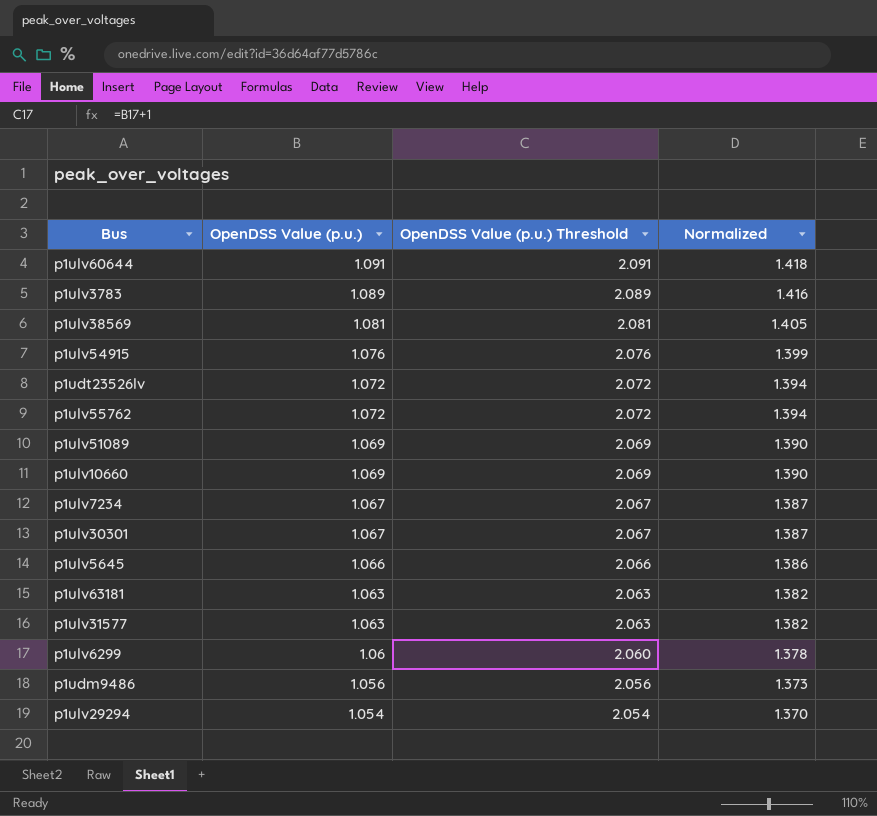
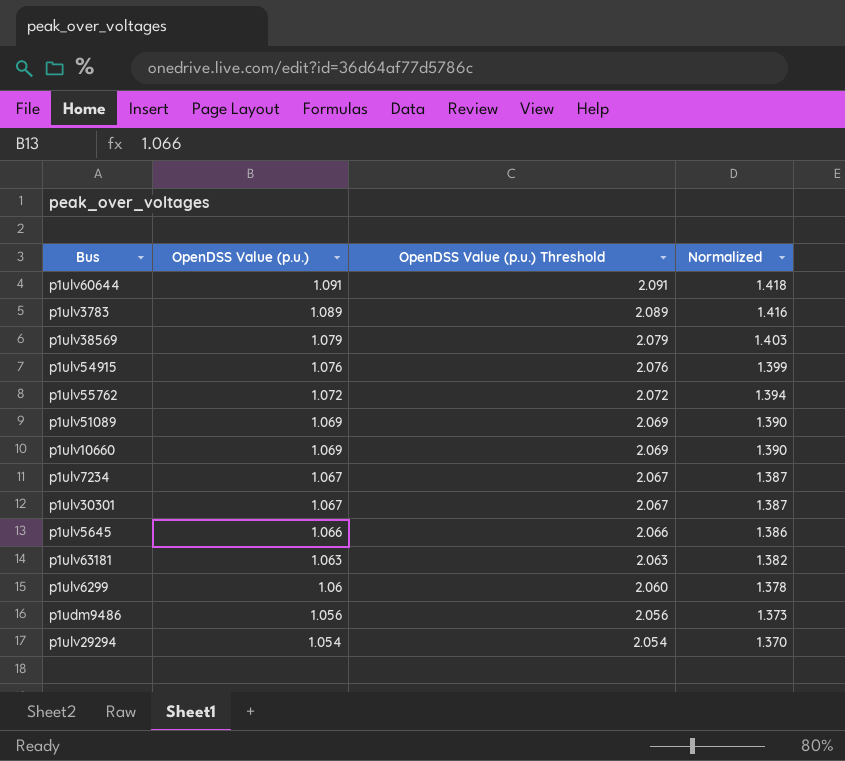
row p1udt23526lv: 1.072 | 2.072 | 1.394 -> none
row p1ulv31577: 1.063 | 2.063 | 1.382 -> none
p1ulv38569 | OpenDSS Value (p.u.): 1.081 -> 1.079
p1ulv38569 | OpenDSS Value (p.u.) Threshold: 2.081 -> 2.079
p1ulv38569 | Normalized: 1.405 -> 1.403

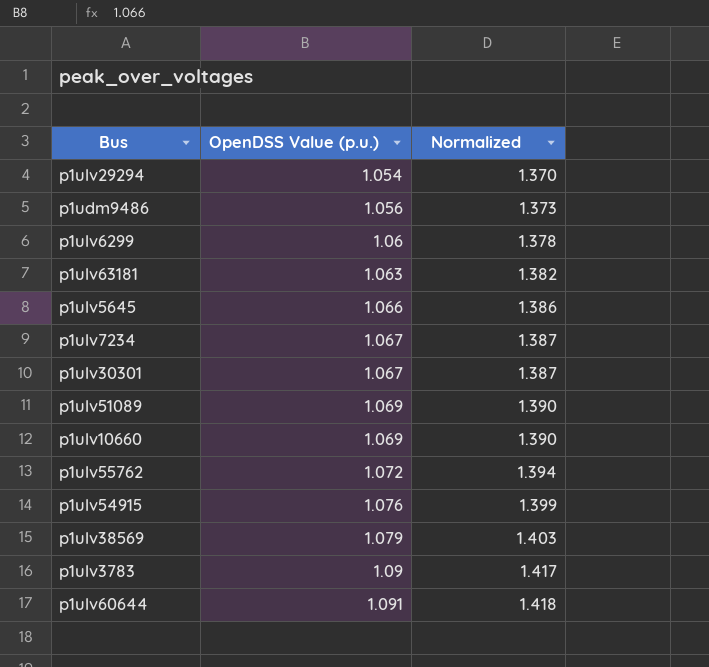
row order: OpenDSS Value (p.u.) descending -> OpenDSS Value (p.u.) ascending
column OpenDSS Value (p.u.) Threshold | formula: [OpenDSS Value (p.u.)] + 1 -> none
p1ulv3783 | OpenDSS Value (p.u.): 1.089 -> 1.09
p1ulv3783 | Normalized: 1.416 -> 1.417

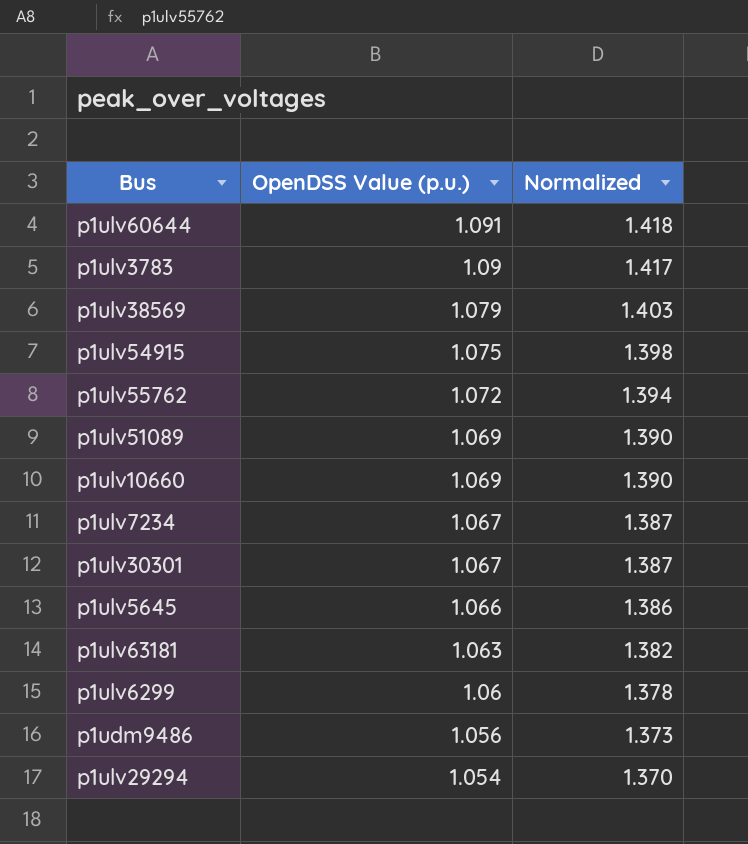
row order: OpenDSS Value (p.u.) ascending -> OpenDSS Value (p.u.) descending
p1ulv54915 | OpenDSS Value (p.u.): 1.076 -> 1.075
p1ulv54915 | Normalized: 1.399 -> 1.398

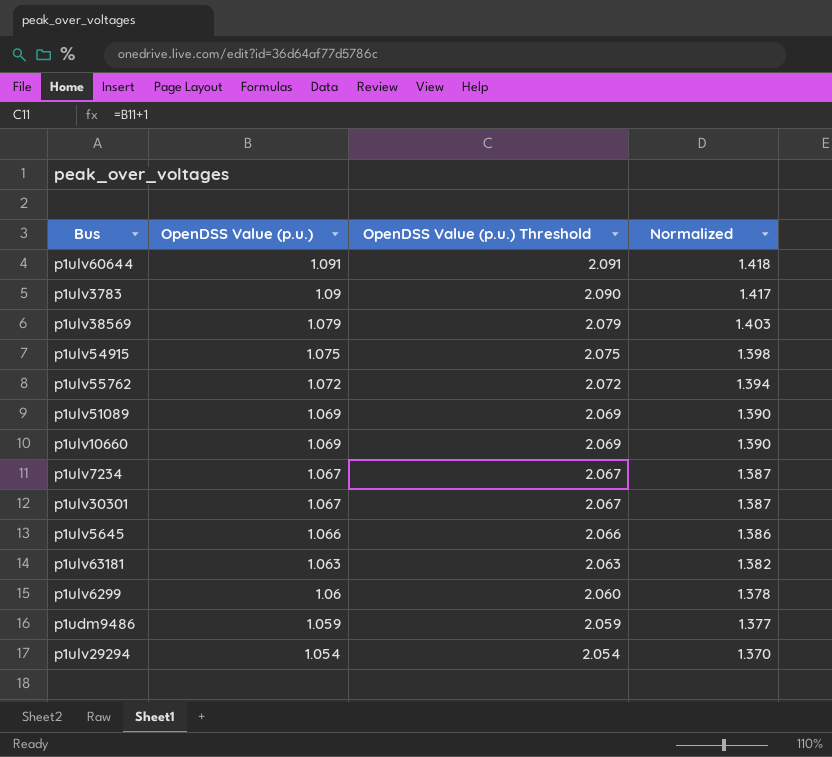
column OpenDSS Value (p.u.) Threshold | formula: none -> [OpenDSS Value (p.u.)] + 1
p1udm9486 | OpenDSS Value (p.u.): 1.056 -> 1.059
p1udm9486 | Normalized: 1.373 -> 1.377

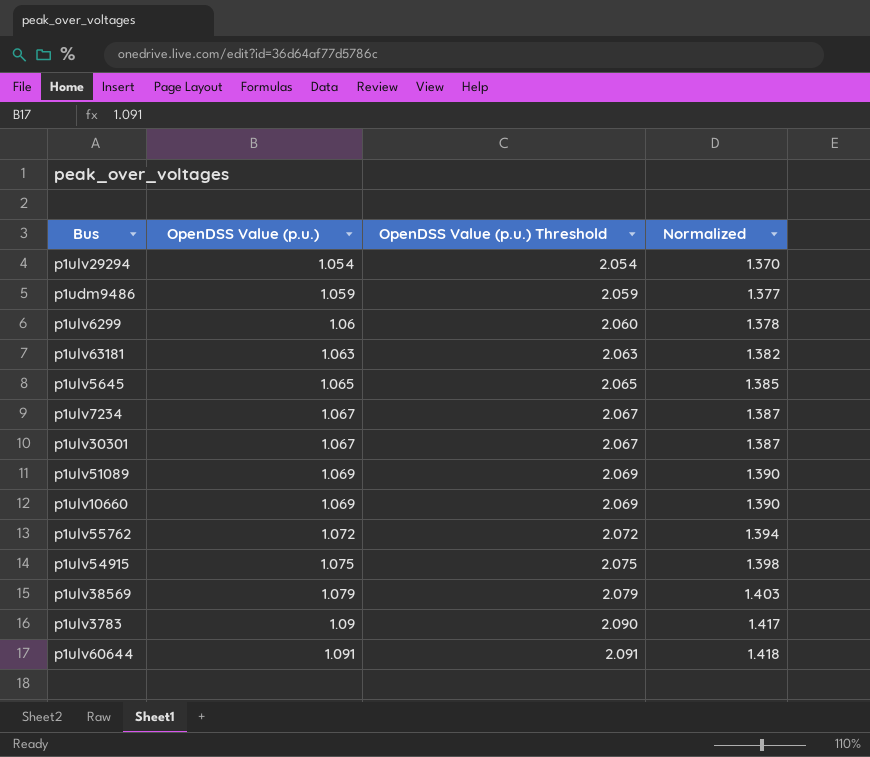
row order: OpenDSS Value (p.u.) descending -> OpenDSS Value (p.u.) ascending
p1ulv5645 | OpenDSS Value (p.u.): 1.066 -> 1.065
p1ulv5645 | OpenDSS Value (p.u.) Threshold: 2.066 -> 2.065
p1ulv5645 | Normalized: 1.386 -> 1.385

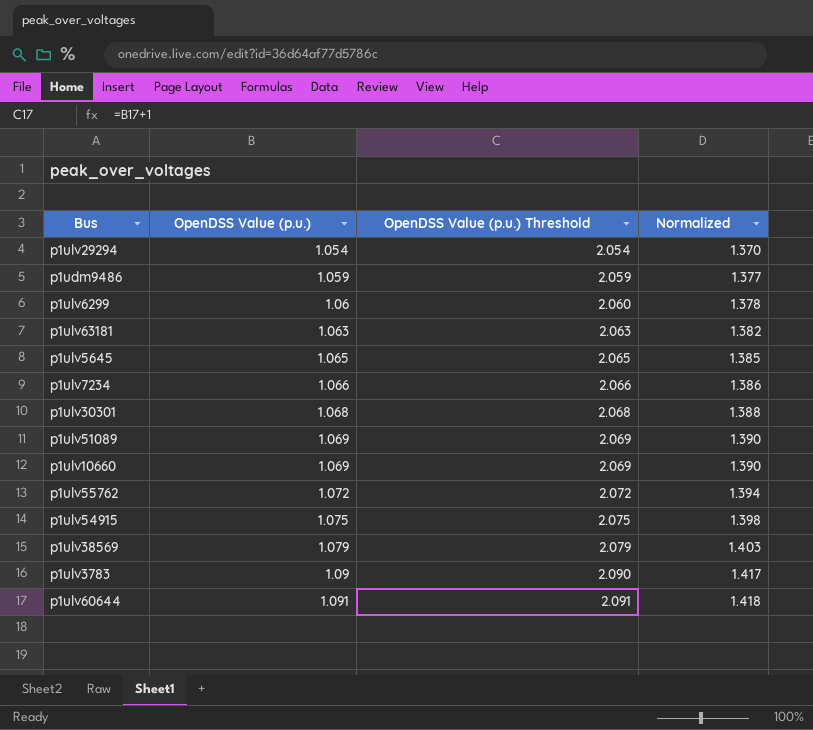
p1ulv7234 | OpenDSS Value (p.u.): 1.067 -> 1.066
p1ulv7234 | OpenDSS Value (p.u.) Threshold: 2.067 -> 2.066
p1ulv7234 | Normalized: 1.387 -> 1.386
p1ulv30301 | OpenDSS Value (p.u.): 1.067 -> 1.068
p1ulv30301 | OpenDSS Value (p.u.) Threshold: 2.067 -> 2.068
p1ulv30301 | Normalized: 1.387 -> 1.388

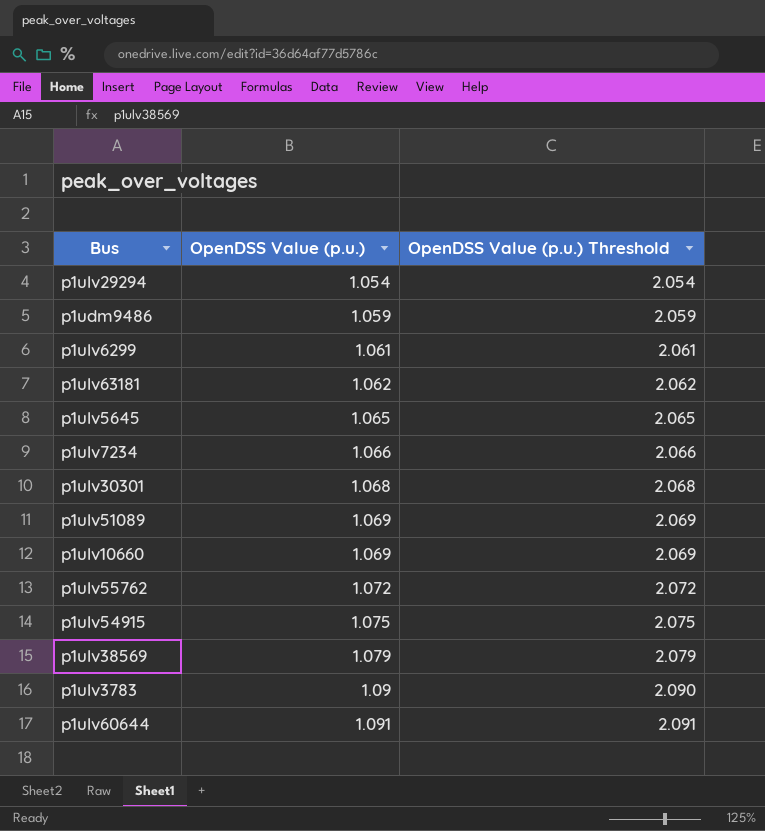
column Normalized | formula: [OpenDSS Value (p.u.)] * 1.3 -> none
p1ulv6299 | OpenDSS Value (p.u.): 1.06 -> 1.061
p1ulv6299 | OpenDSS Value (p.u.) Threshold: 2.060 -> 2.061
p1ulv63181 | OpenDSS Value (p.u.): 1.063 -> 1.062
p1ulv63181 | OpenDSS Value (p.u.) Threshold: 2.063 -> 2.062

